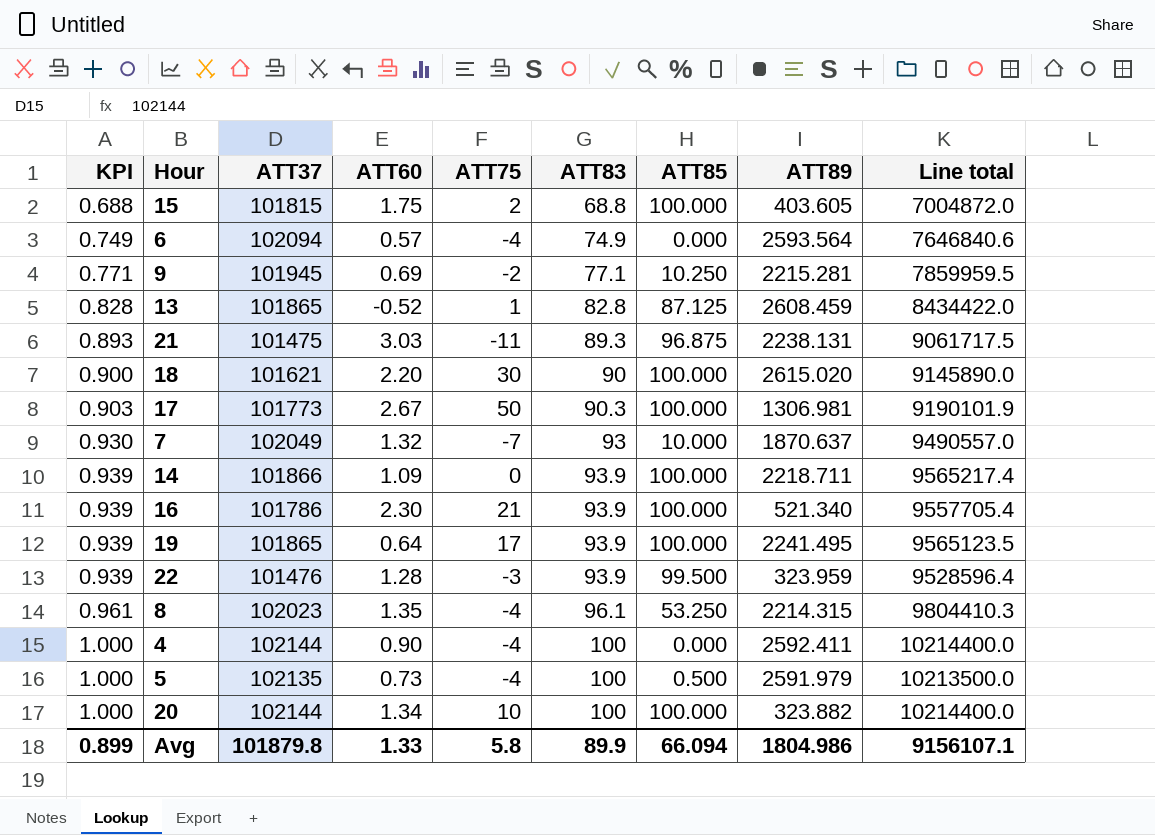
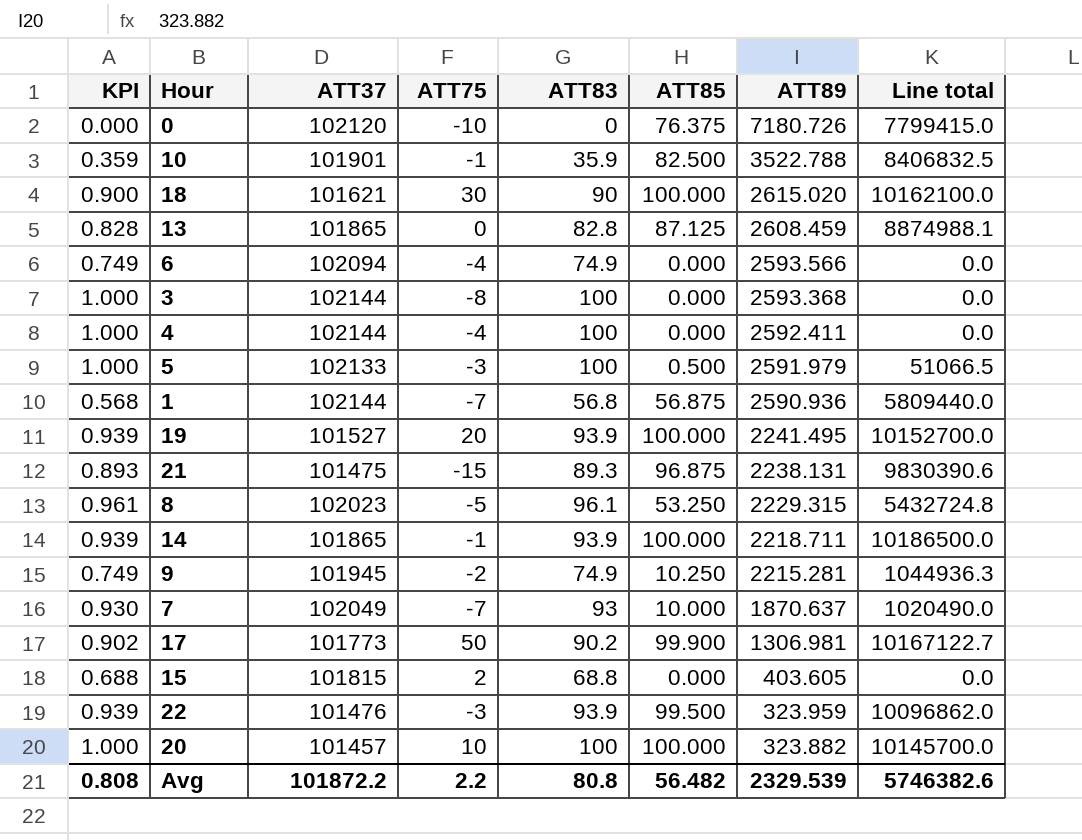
row order: KPI ascending -> ATT89 descending
column ATT60 | position: 4 -> none
column Line total | formula: [ATT37] * [ATT83] -> [ATT37] * [ATT85]
row 16: 0.939 | 101786 | 2.30 | 21 | 93.9 | 100.000 | 521.340 | 9557705.4 -> none
row 0: none -> 0.000 | 102120 | -10 | 0 | 76.375 | 7180.726 | 7799415.0
row 10: none -> 0.359 | 101901 | -1 | 35.9 | 82.500 | 3522.788 | 8406832.5
13 | ATT75: 1 -> 0
6 | ATT89: 2593.564 -> 2593.566
row 3: none -> 1.000 | 102144 | -8 | 100 | 0.000 | 2593.368 | 0.0
5 | ATT37: 102135 -> 102133
5 | ATT75: -4 -> -3
row 1: none -> 0.568 | 102144 | -7 | 56.8 | 56.875 | 2590.936 | 5809440.0
19 | ATT37: 101865 -> 101527
19 | ATT75: 17 -> 20
21 | ATT75: -11 -> -15
8 | ATT75: -4 -> -5
8 | ATT89: 2214.315 -> 2229.315
14 | ATT37: 101866 -> 101865
14 | ATT75: 0 -> -1
9 | KPI: 0.771 -> 0.749
9 | ATT83: 77.1 -> 74.9
17 | KPI: 0.903 -> 0.902
17 | ATT83: 90.3 -> 90.2
17 | ATT85: 100.000 -> 99.900
15 | ATT85: 100.000 -> 0.000
20 | ATT37: 102144 -> 101457
Avg | KPI: 0.899 -> 0.808
Avg | ATT37: 101879.8 -> 101872.2
Avg | ATT75: 5.8 -> 2.2
Avg | ATT83: 89.9 -> 80.8
Avg | ATT85: 66.094 -> 56.482
Avg | ATT89: 1804.986 -> 2329.539
Avg | Line total: 9156107.1 -> 5746382.6

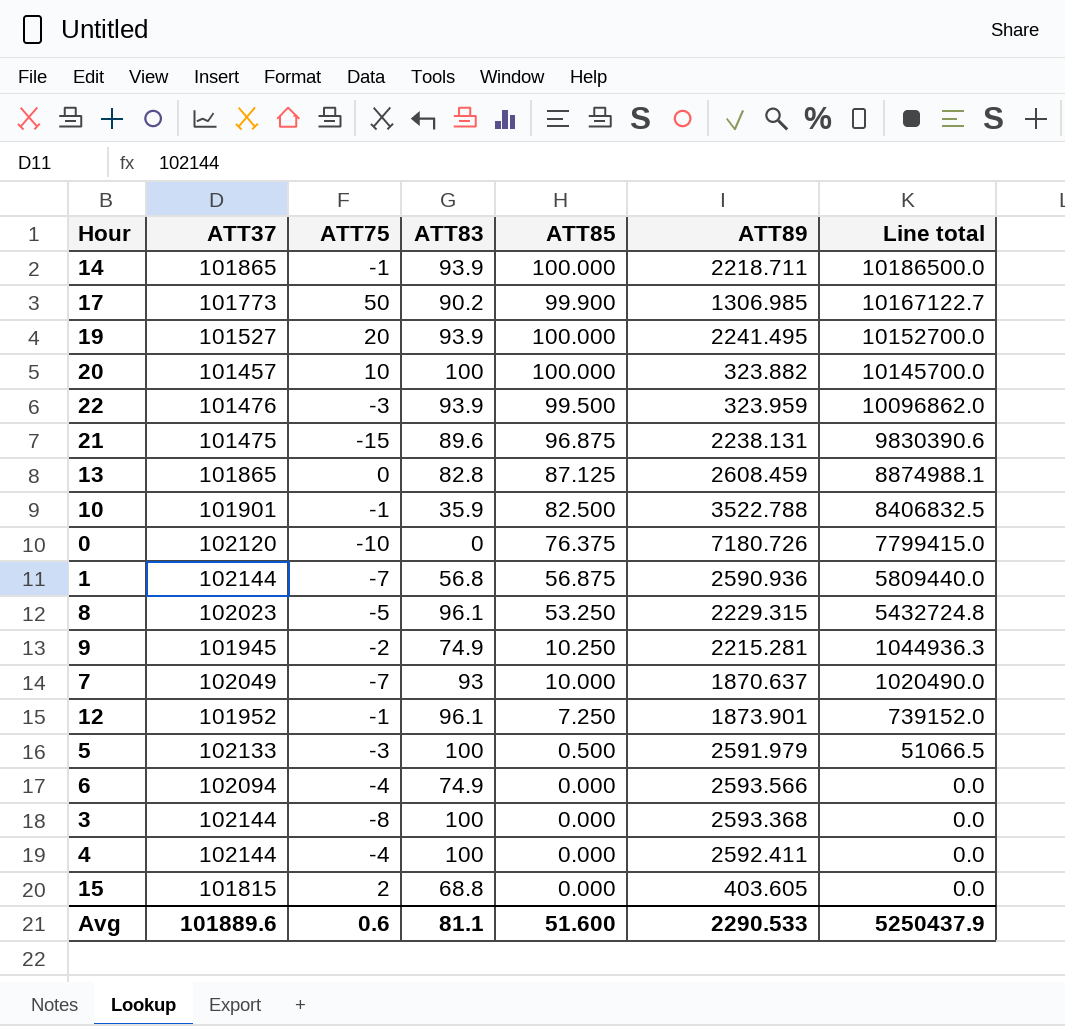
row order: ATT89 descending -> Line total descending
column KPI | formula: [ATT83] * 0.01 -> none
row 18: 0.900 | 101621 | 30 | 90 | 100.000 | 2615.020 | 10162100.0 -> none
17 | ATT89: 1306.981 -> 1306.985
21 | ATT83: 89.3 -> 89.6
row 12: none -> 101952 | -1 | 96.1 | 7.250 | 1873.901 | 739152.0
Avg | ATT37: 101872.2 -> 101889.6
Avg | ATT75: 2.2 -> 0.6
Avg | ATT83: 80.8 -> 81.1
Avg | ATT85: 56.482 -> 51.600
Avg | ATT89: 2329.539 -> 2290.533
Avg | Line total: 5746382.6 -> 5250437.9

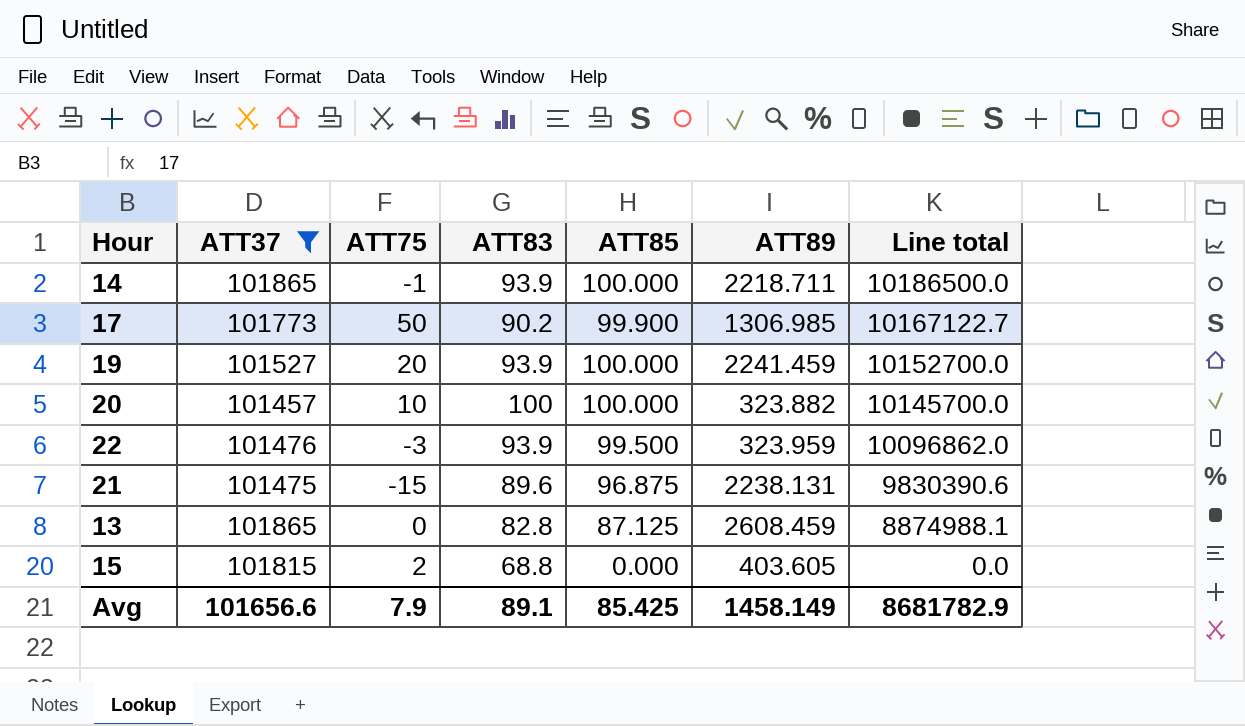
filter: none -> ATT37 <= 101865
19 | ATT89: 2241.495 -> 2241.459
Avg | ATT37: 101889.6 -> 101656.6
Avg | ATT75: 0.6 -> 7.9
Avg | ATT83: 81.1 -> 89.1
Avg | ATT85: 51.600 -> 85.425
Avg | ATT89: 2290.533 -> 1458.149
Avg | Line total: 5250437.9 -> 8681782.9

